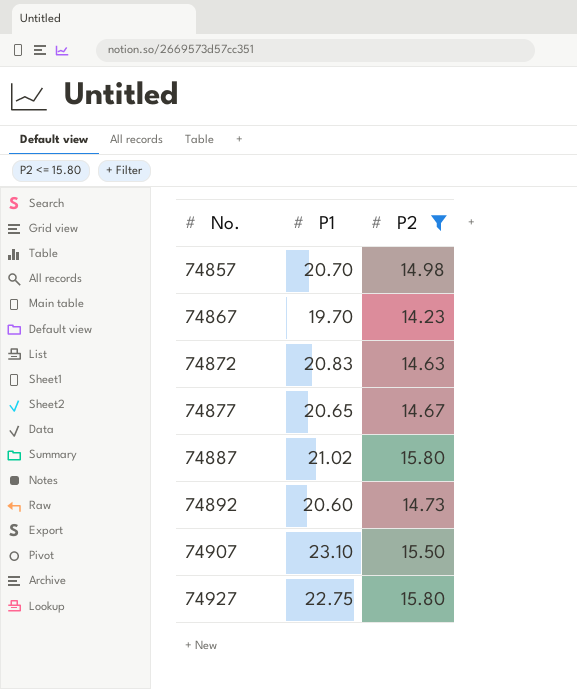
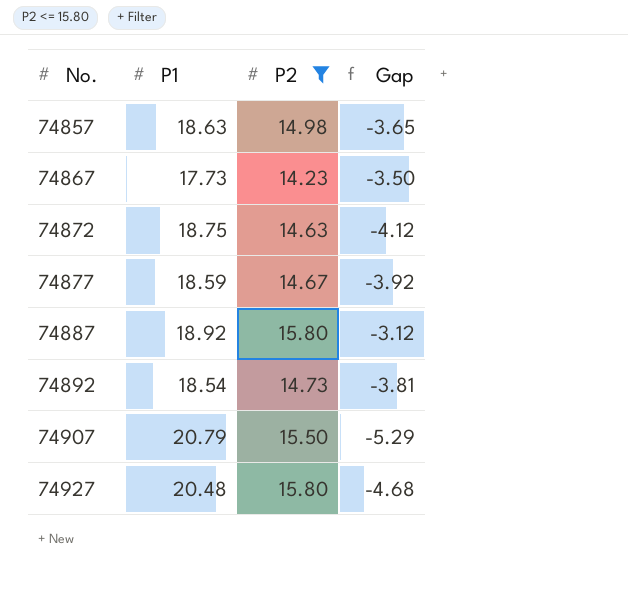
column Gap | formula: none -> [P2] - [P1]
74857 | P1: 20.70 -> 18.63
74867 | P1: 19.70 -> 17.73
74872 | P1: 20.83 -> 18.75
74877 | P1: 20.65 -> 18.59
74887 | P1: 21.02 -> 18.92
74892 | P1: 20.60 -> 18.54
74907 | P1: 23.10 -> 20.79
74927 | P1: 22.75 -> 20.48

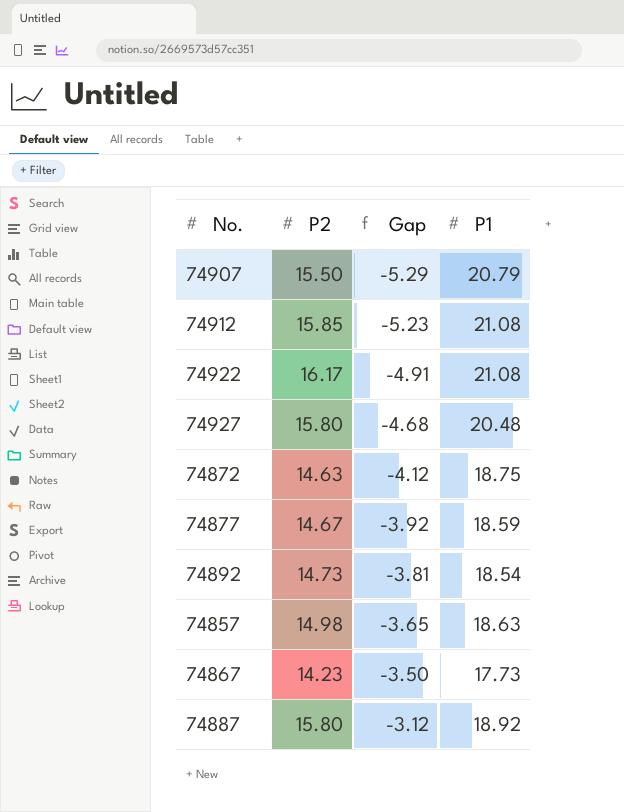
filter: P2 <= 15.80 -> none
row order: No. ascending -> Gap ascending
column P1 | position: 2 -> 4

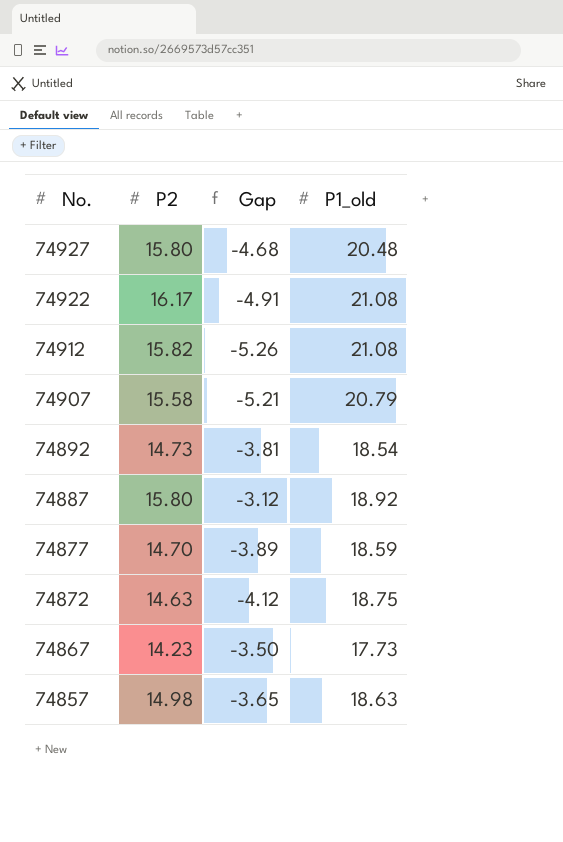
row order: Gap ascending -> No. descending
column name: P1 -> P1_old
74912 | P2: 15.85 -> 15.82
74912 | Gap: -5.23 -> -5.26
74907 | P2: 15.50 -> 15.58
74907 | Gap: -5.29 -> -5.21
74877 | P2: 14.67 -> 14.70
74877 | Gap: -3.92 -> -3.89

